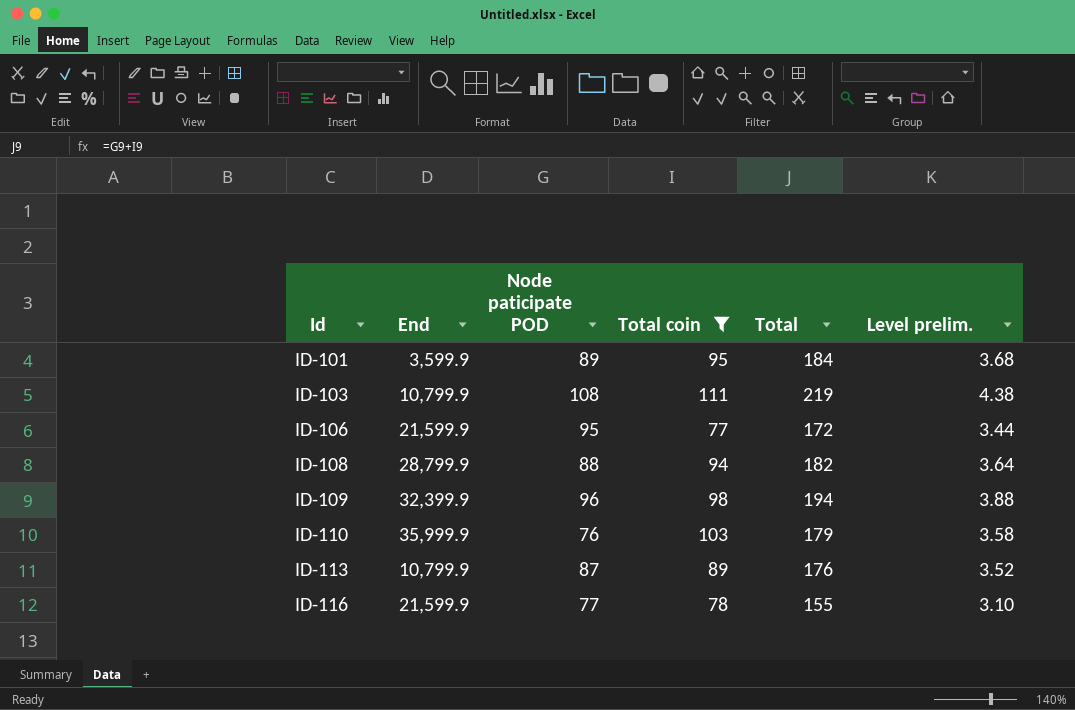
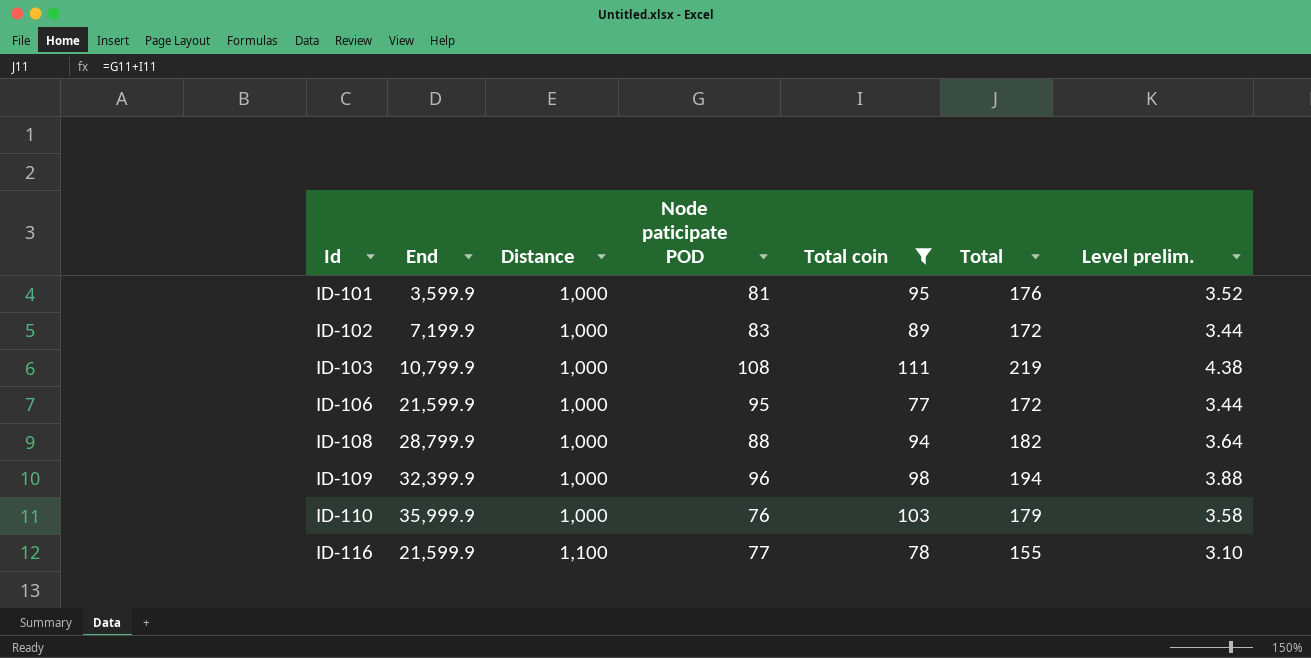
column Distance | position: none -> 3
row ID-113: 10,799.9 | 87 | 89 | 176 | 3.52 -> none
ID-101 | Node paticipate POD: 89 -> 81
ID-101 | Total: 184 -> 176
ID-101 | Level prelim.: 3.68 -> 3.52
row ID-102: none -> 7,199.9 | 1,000 | 83 | 89 | 172 | 3.44

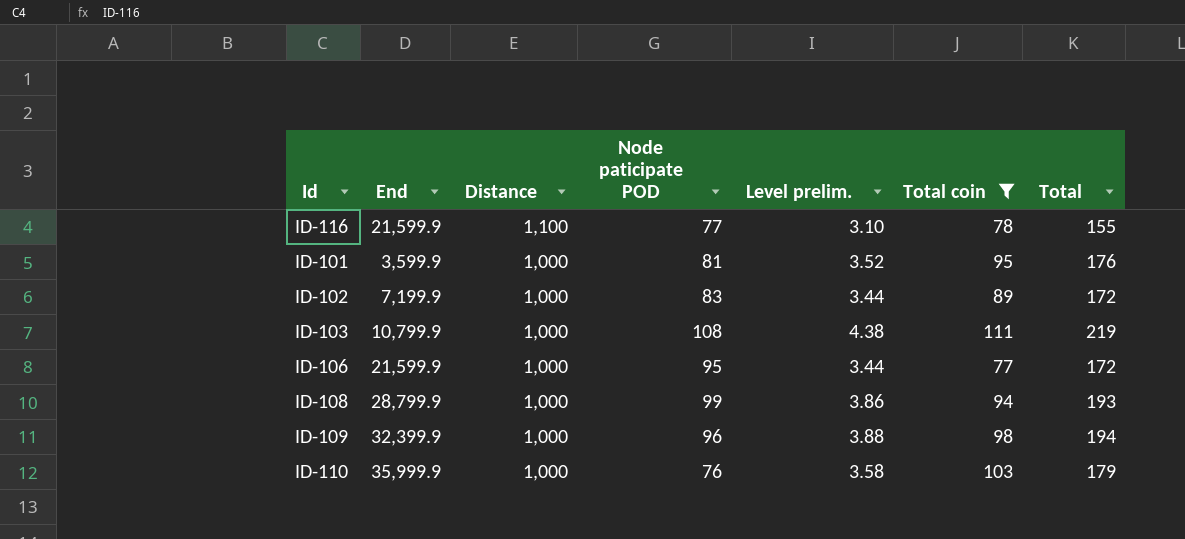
row order: Id ascending -> Distance descending
column Level prelim. | position: 7 -> 5
ID-108 | Node paticipate POD: 88 -> 99
ID-108 | Level prelim.: 3.64 -> 3.86
ID-108 | Total: 182 -> 193

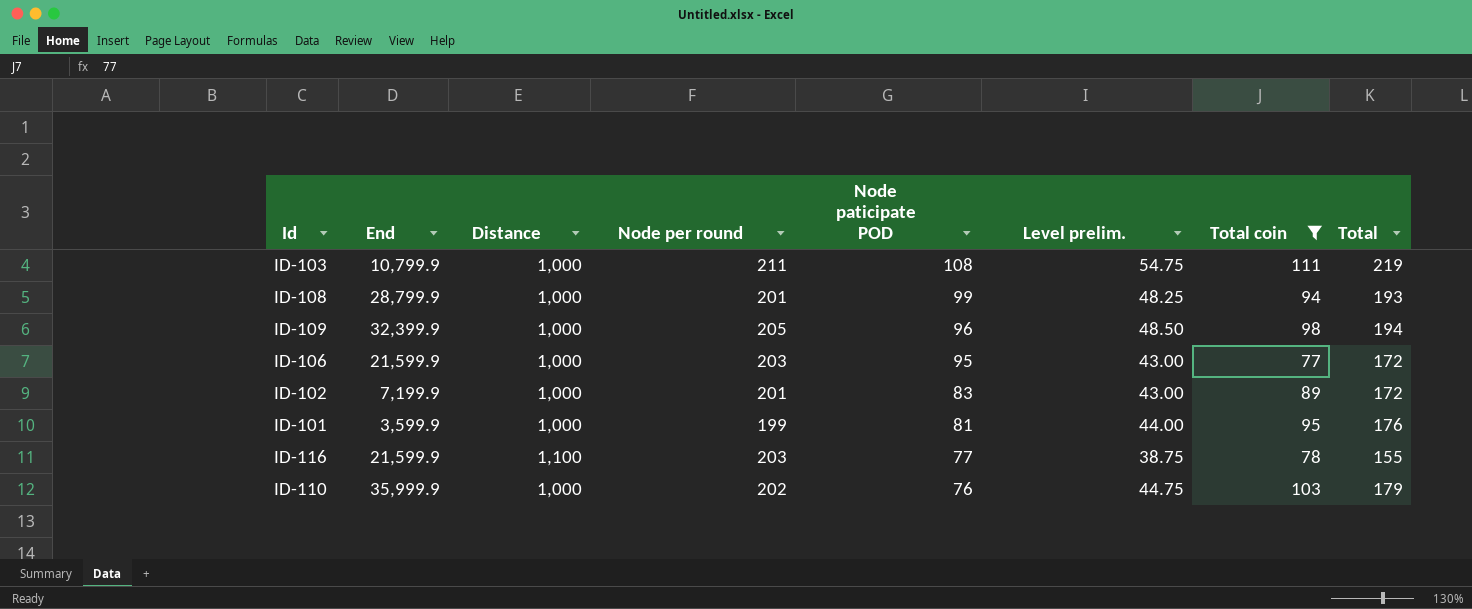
row order: Distance descending -> Node paticipate POD descending
column Node per round | position: none -> 4
column Level prelim. | formula: [Total] * 0.02 -> [Total] * 0.25

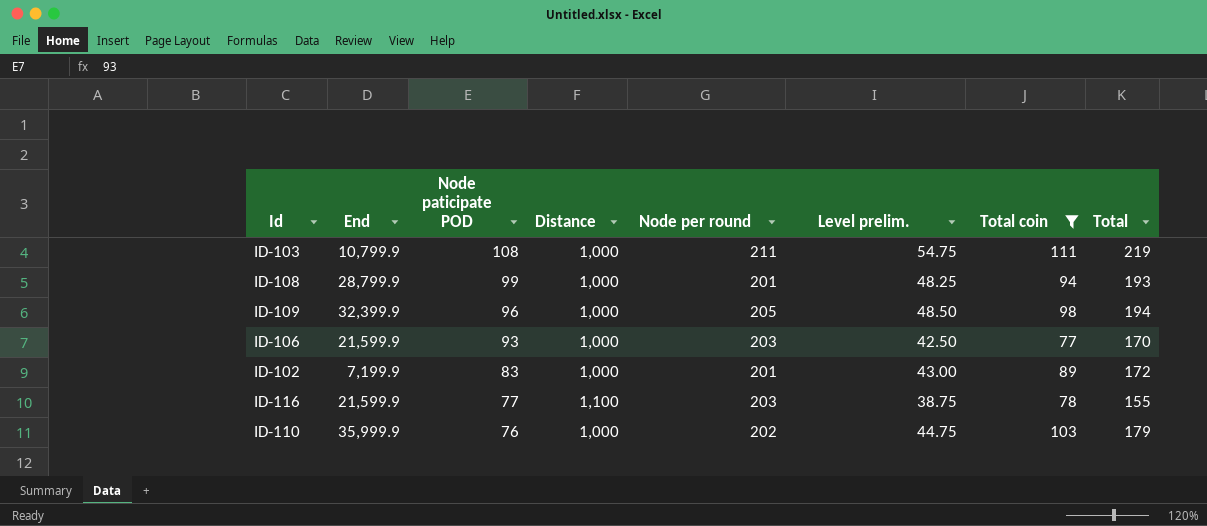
column Node paticipate POD | position: 5 -> 3
row ID-101: 3,599.9 | 1,000 | 199 | 81 | 44.00 | 95 | 176 -> none
ID-106 | Node paticipate POD: 95 -> 93
ID-106 | Level prelim.: 43.00 -> 42.50
ID-106 | Total: 172 -> 170

